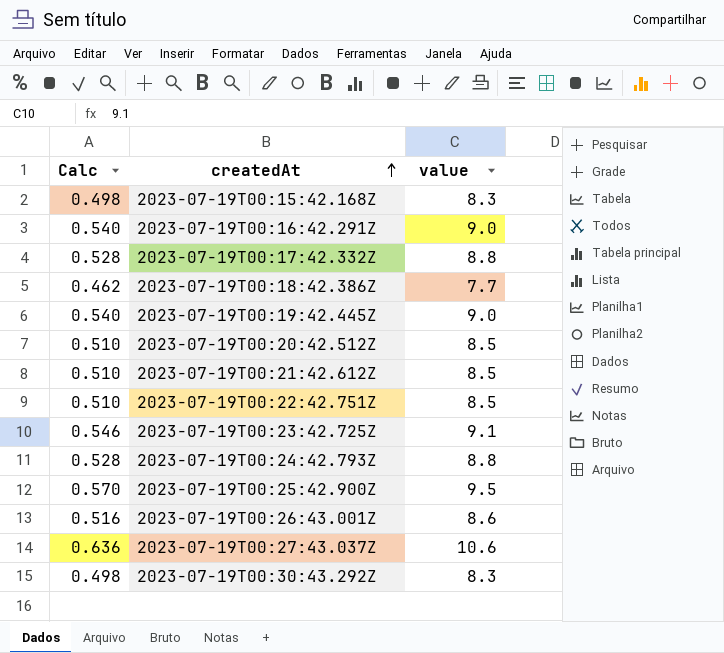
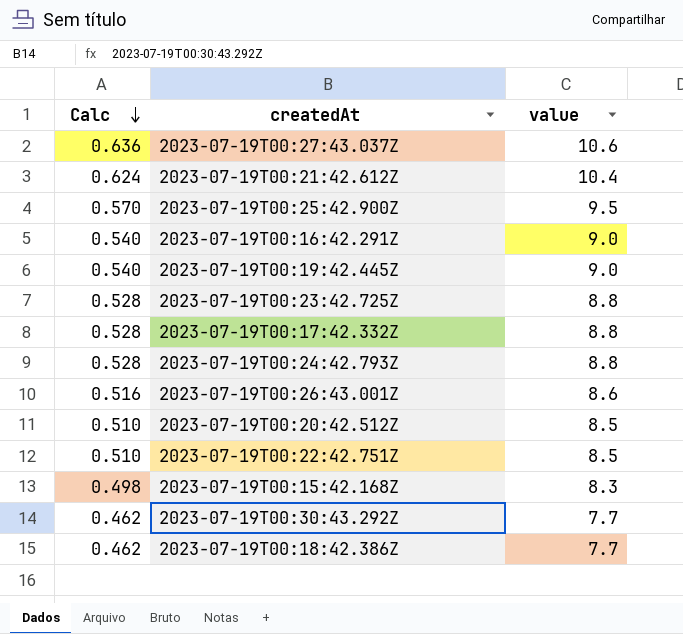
row order: createdAt ascending -> Calc descending
2023-07-19T00:21:42.612Z | Calc: 0.510 -> 0.624
2023-07-19T00:21:42.612Z | value: 8.5 -> 10.4
2023-07-19T00:23:42.725Z | Calc: 0.546 -> 0.528
2023-07-19T00:23:42.725Z | value: 9.1 -> 8.8
2023-07-19T00:30:43.292Z | Calc: 0.498 -> 0.462
2023-07-19T00:30:43.292Z | value: 8.3 -> 7.7

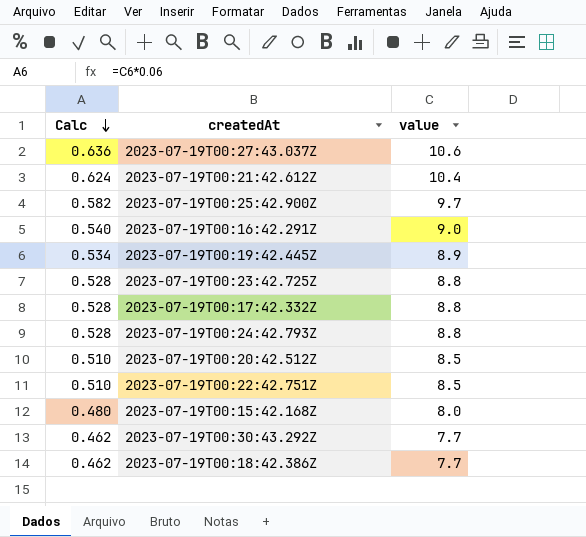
row 2023-07-19T00:26:43.001Z: 0.516 | 8.6 -> none
2023-07-19T00:25:42.900Z | Calc: 0.570 -> 0.582
2023-07-19T00:25:42.900Z | value: 9.5 -> 9.7
2023-07-19T00:19:42.445Z | Calc: 0.540 -> 0.534
2023-07-19T00:19:42.445Z | value: 9.0 -> 8.9
2023-07-19T00:15:42.168Z | Calc: 0.498 -> 0.480
2023-07-19T00:15:42.168Z | value: 8.3 -> 8.0

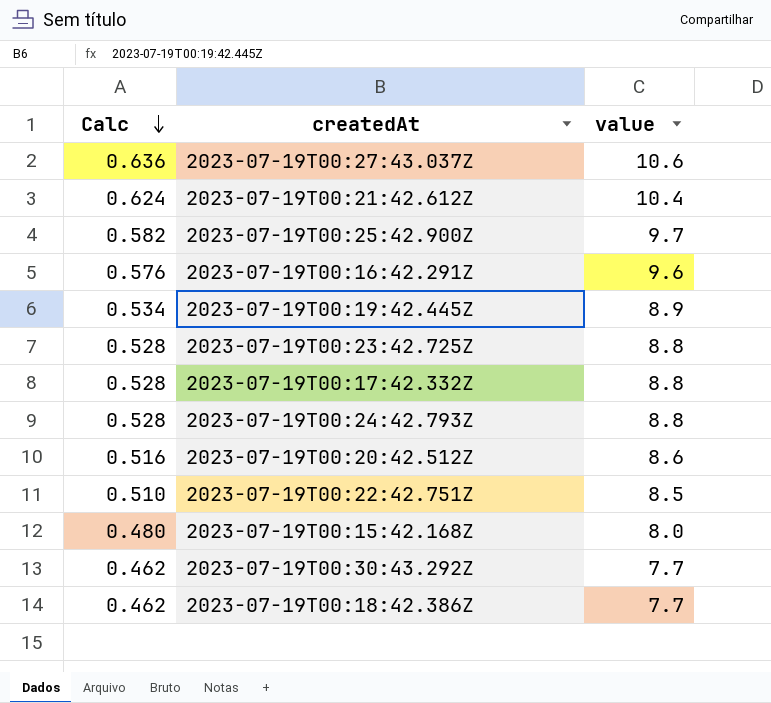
2023-07-19T00:16:42.291Z | Calc: 0.540 -> 0.576
2023-07-19T00:16:42.291Z | value: 9.0 -> 9.6
2023-07-19T00:20:42.512Z | Calc: 0.510 -> 0.516
2023-07-19T00:20:42.512Z | value: 8.5 -> 8.6

